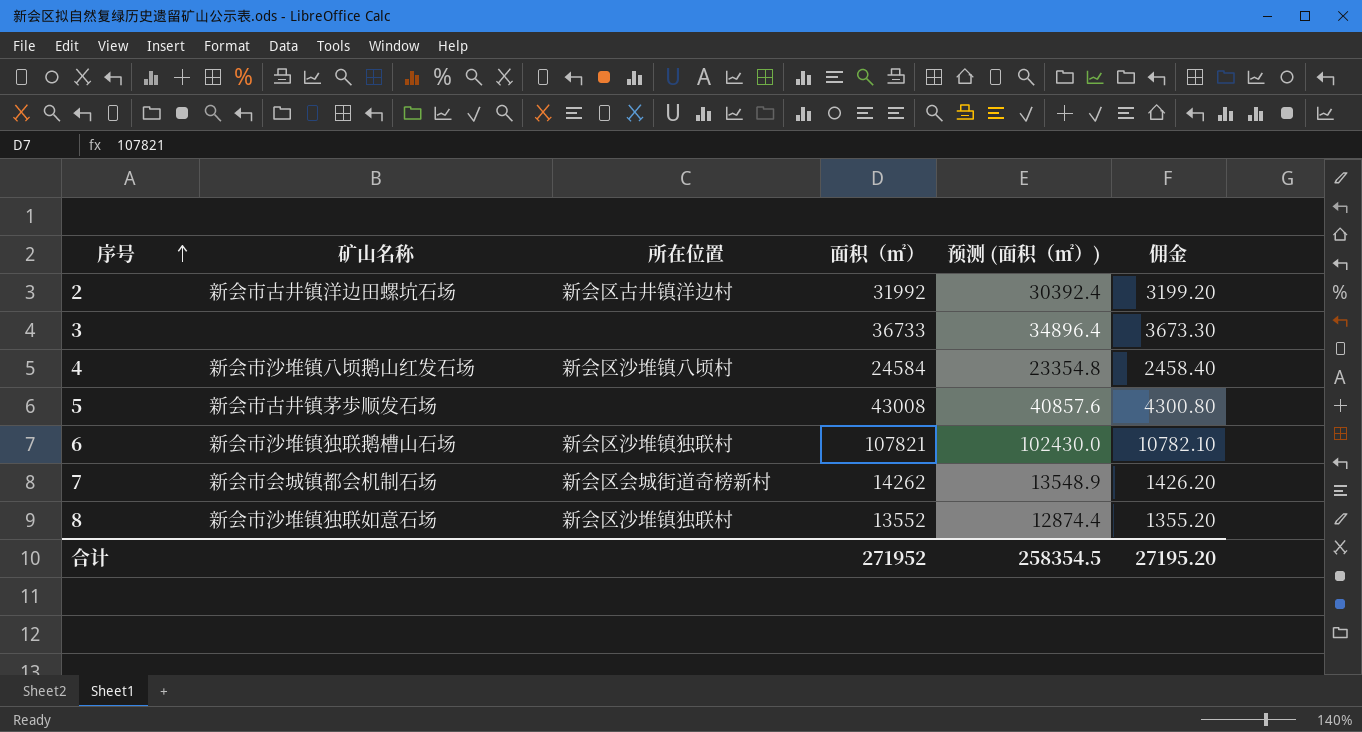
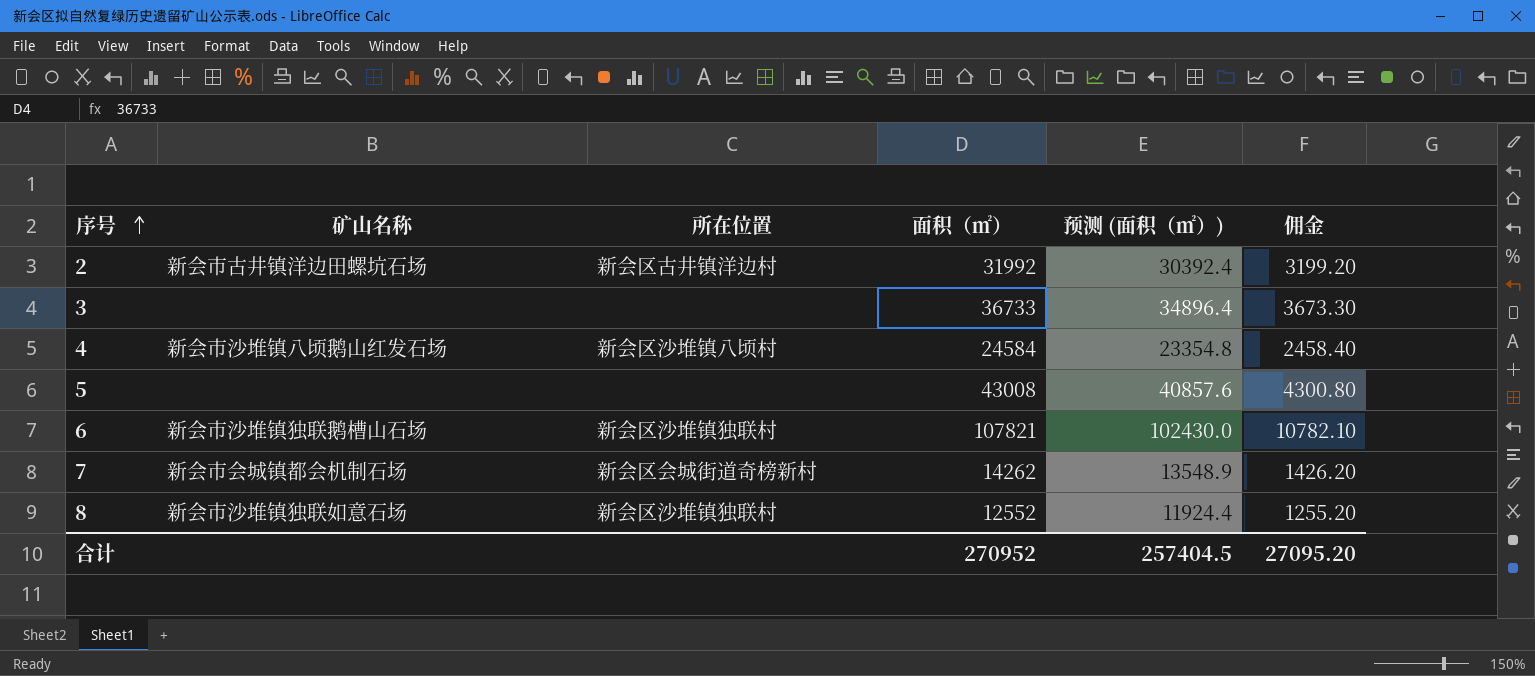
5 | 矿山名称: 新会市古井镇茅歩顺发石场 -> none
8 | 面积（㎡）: 13552 -> 12552
8 | 预测 (面积（㎡）): 12874.4 -> 11924.4
8 | 佣金: 1355.20 -> 1255.20
合计 | 面积（㎡）: 271952 -> 270952
合计 | 预测 (面积（㎡）): 258354.5 -> 257404.5
合计 | 佣金: 27195.20 -> 27095.20

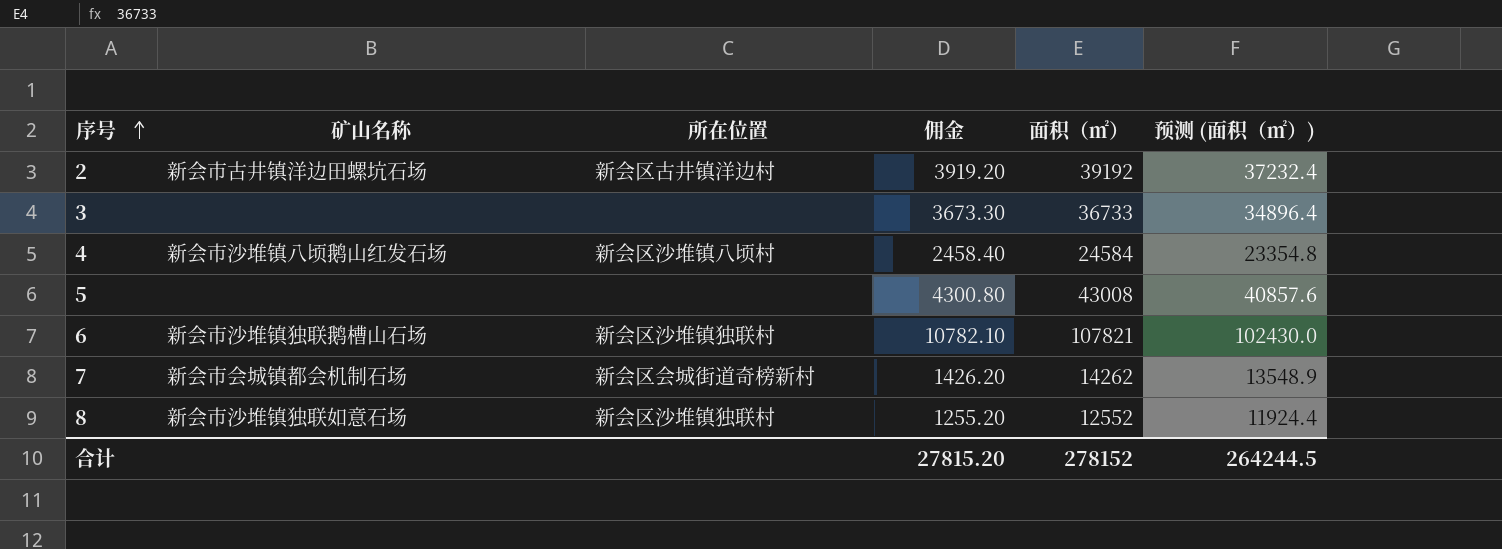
column 佣金 | position: 6 -> 4
2 | 佣金: 3199.20 -> 3919.20
2 | 面积（㎡）: 31992 -> 39192
2 | 预测 (面积（㎡）): 30392.4 -> 37232.4
合计 | 佣金: 27095.20 -> 27815.20
合计 | 面积（㎡）: 270952 -> 278152
合计 | 预测 (面积（㎡）): 257404.5 -> 264244.5

